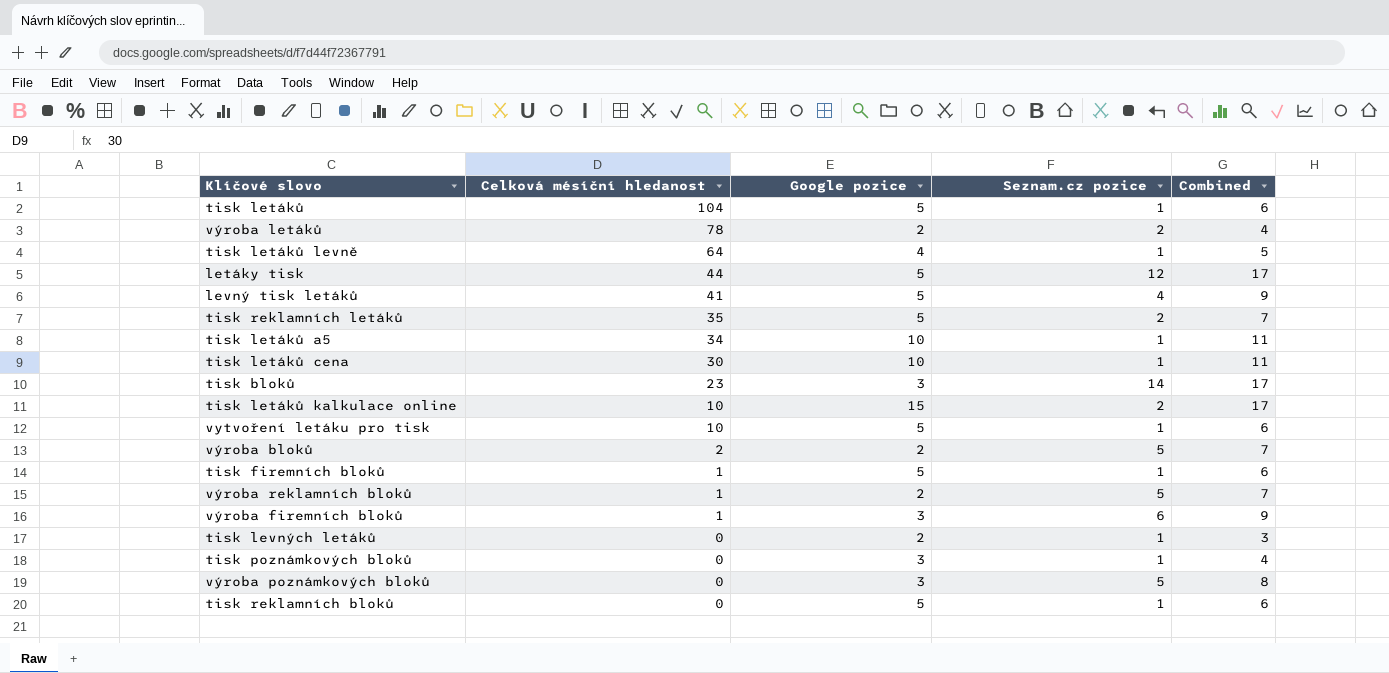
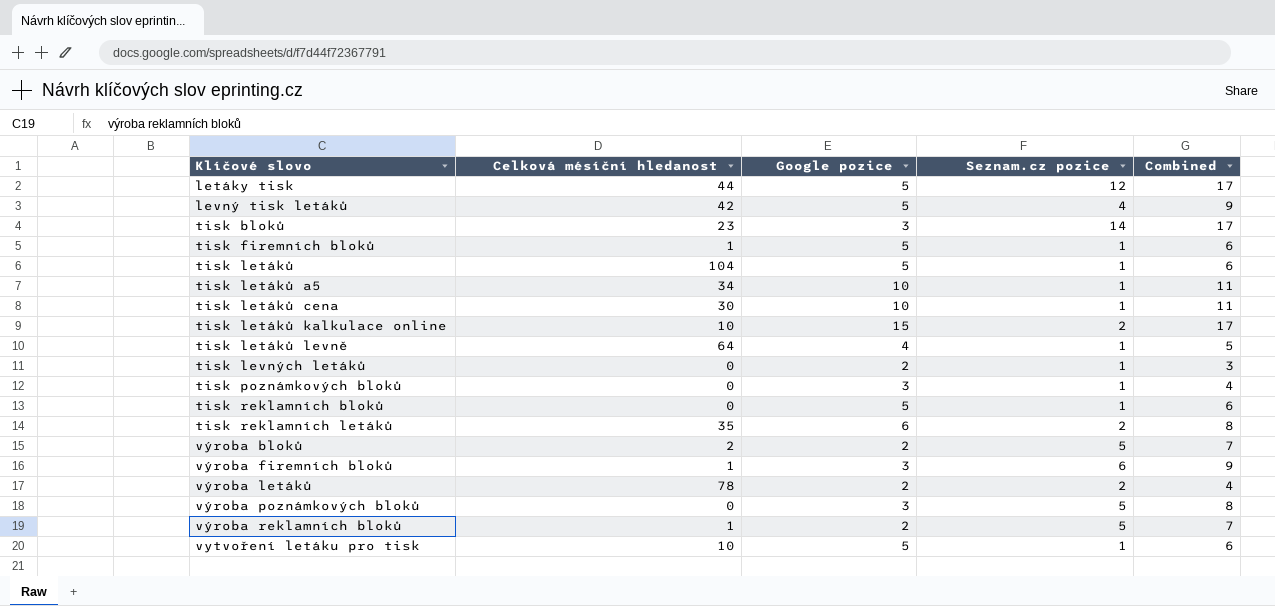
row order: Celková mésíční hledanost descending -> Klíčové slovo ascending
levný tisk letáků | Celková mésíční hledanost: 41 -> 42
tisk reklamních letáků | Google pozice: 5 -> 6
tisk reklamních letáků | Combined: 7 -> 8

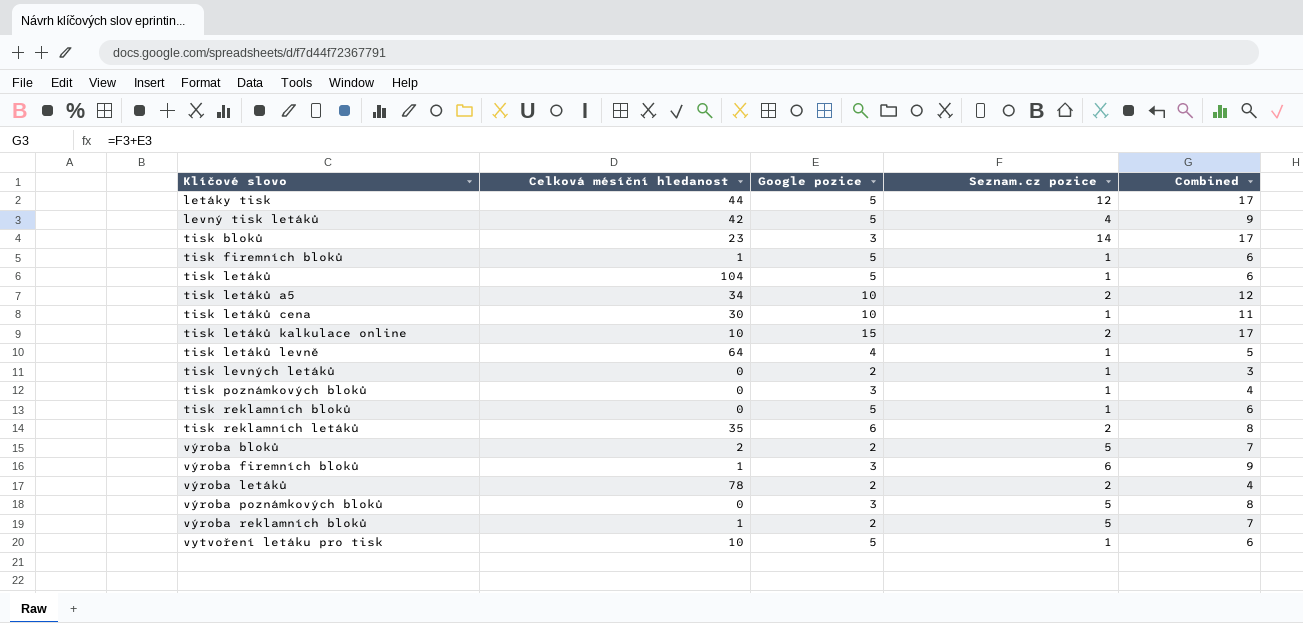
tisk letáků a5 | Seznam.cz pozice: 1 -> 2
tisk letáků a5 | Combined: 11 -> 12

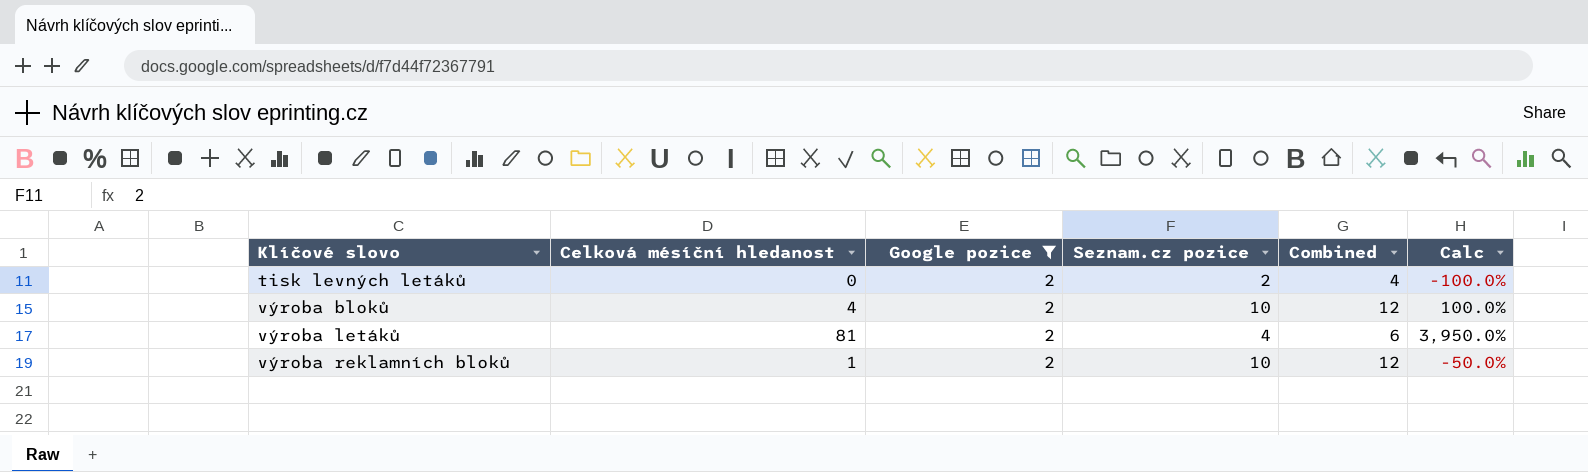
filter: none -> Google pozice = 2
column Calc | formula: none -> ([Celková mésíční hledanost] - [Google pozice]) / [Google pozice]
tisk levných letáků | Seznam.cz pozice: 1 -> 2
tisk levných letáků | Combined: 3 -> 4
výroba bloků | Celková mésíční hledanost: 2 -> 4
výroba bloků | Seznam.cz pozice: 5 -> 10
výroba bloků | Combined: 7 -> 12
výroba letáků | Celková mésíční hledanost: 78 -> 81
výroba letáků | Seznam.cz pozice: 2 -> 4
výroba letáků | Combined: 4 -> 6
výroba reklamních bloků | Seznam.cz pozice: 5 -> 10
výroba reklamních bloků | Combined: 7 -> 12

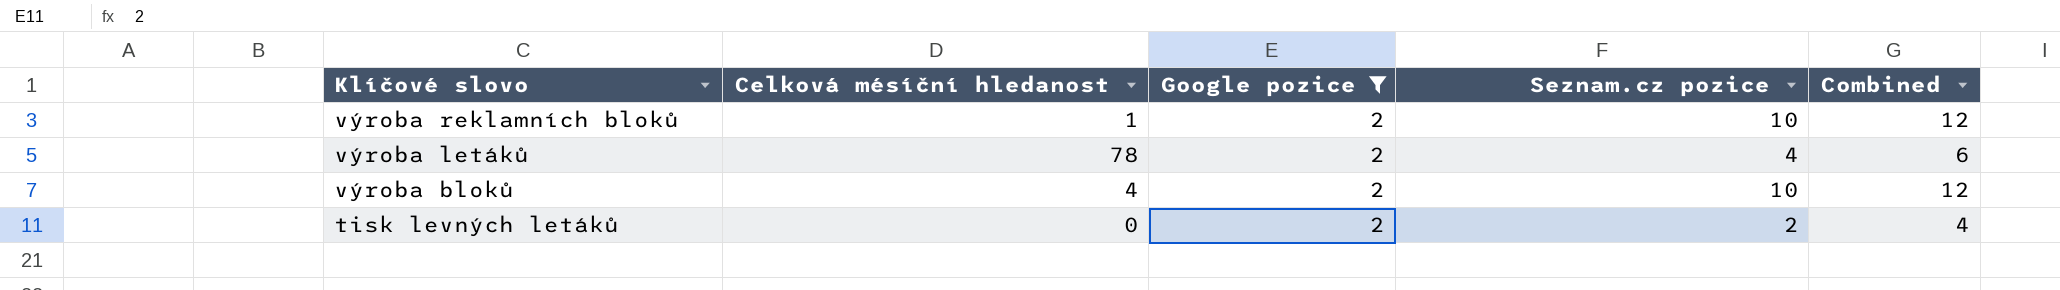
row order: Klíčové slovo ascending -> Klíčové slovo descending
column Calc | formula: ([Celková mésíční hledanost] - [Google pozice]) / [Google pozice] -> none
výroba letáků | Celková mésíční hledanost: 81 -> 78

